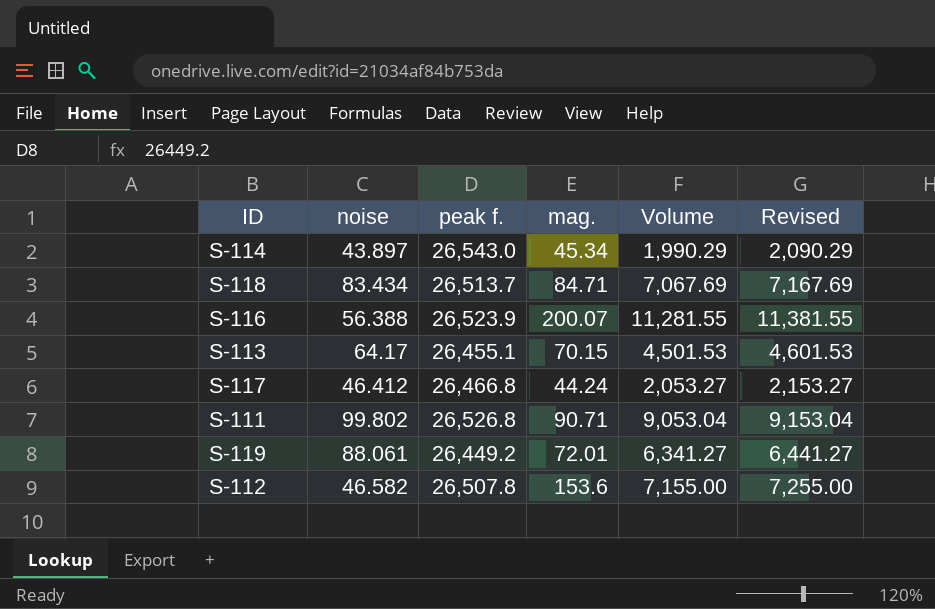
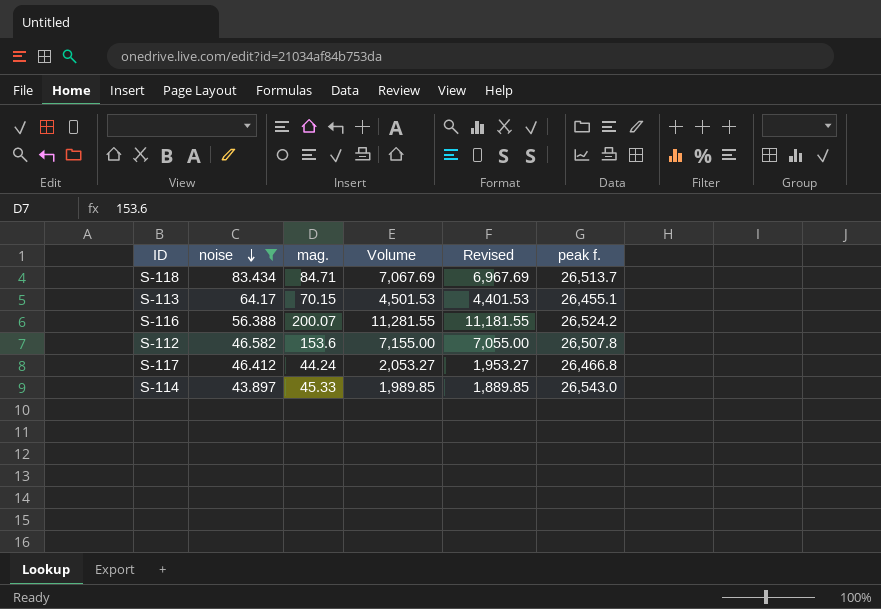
filter: none -> noise <= 83.434
row order: none -> noise descending
column Revised | formula: [Volume] + 100 -> [Volume] - 100
column peak f. | position: 3 -> 6
S-116 | peak f.: 26,523.9 -> 26,524.2
S-114 | mag.: 45.34 -> 45.33
S-114 | Volume: 1,990.29 -> 1,989.85

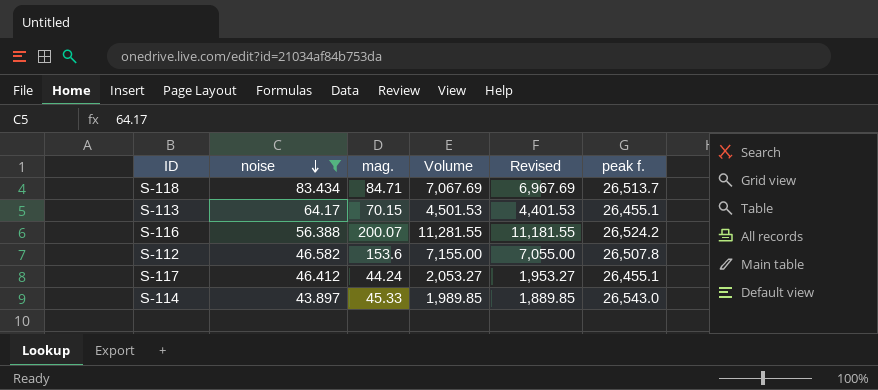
S-117 | peak f.: 26,466.8 -> 26,455.1

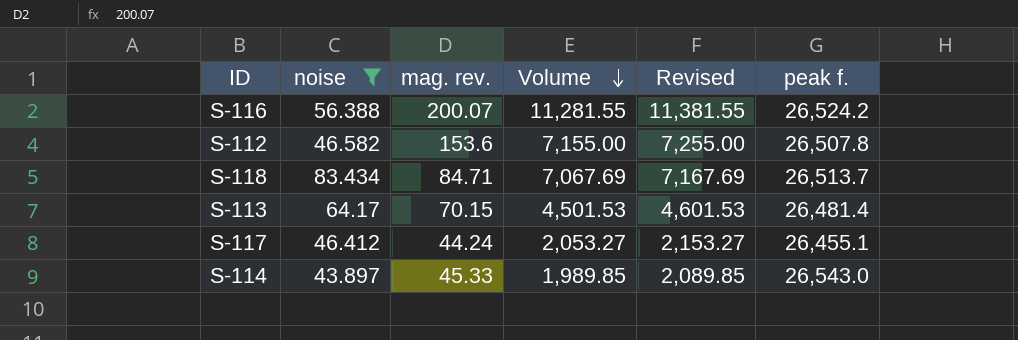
row order: noise descending -> Volume descending
column name: mag. -> mag. rev.
column Revised | formula: [Volume] - 100 -> [Volume] + 100
S-113 | peak f.: 26,455.1 -> 26,481.4

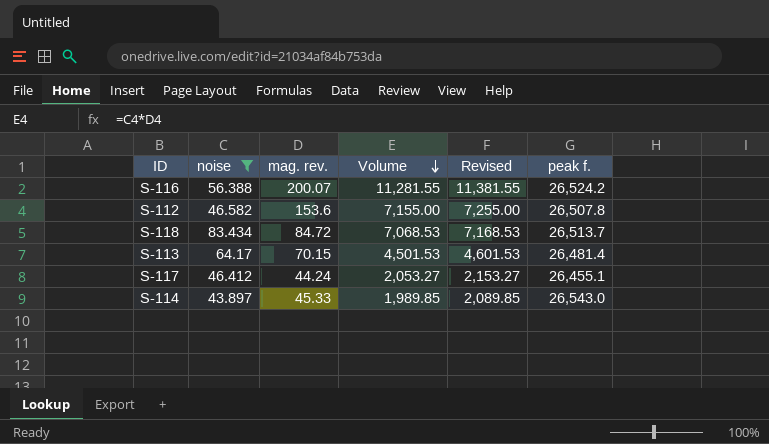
S-118 | mag. rev.: 84.71 -> 84.72
S-118 | Volume: 7,067.69 -> 7,068.53
S-118 | Revised: 7,167.69 -> 7,168.53

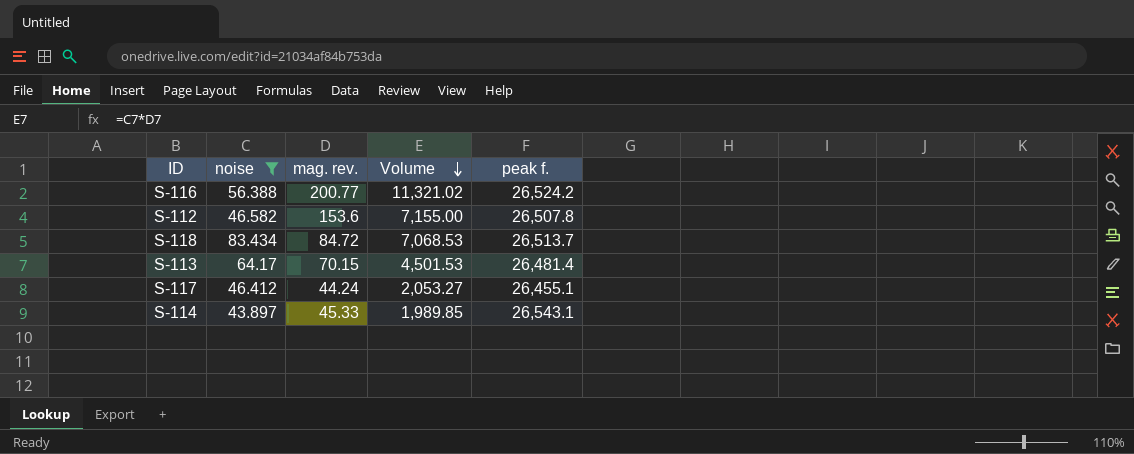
column Revised | formula: [Volume] + 100 -> none
S-116 | mag. rev.: 200.07 -> 200.77
S-116 | Volume: 11,281.55 -> 11,321.02
S-114 | peak f.: 26,543.0 -> 26,543.1

